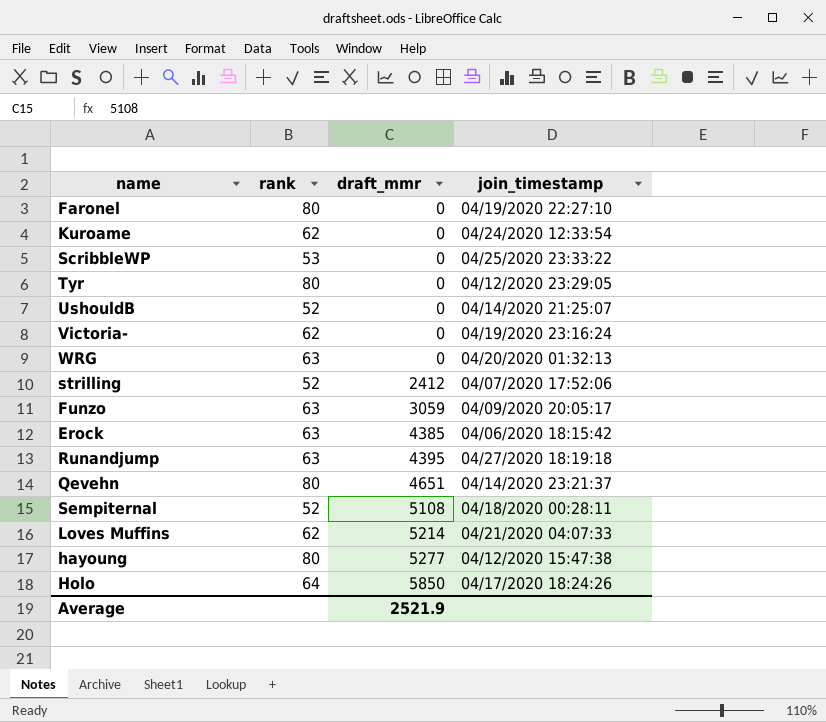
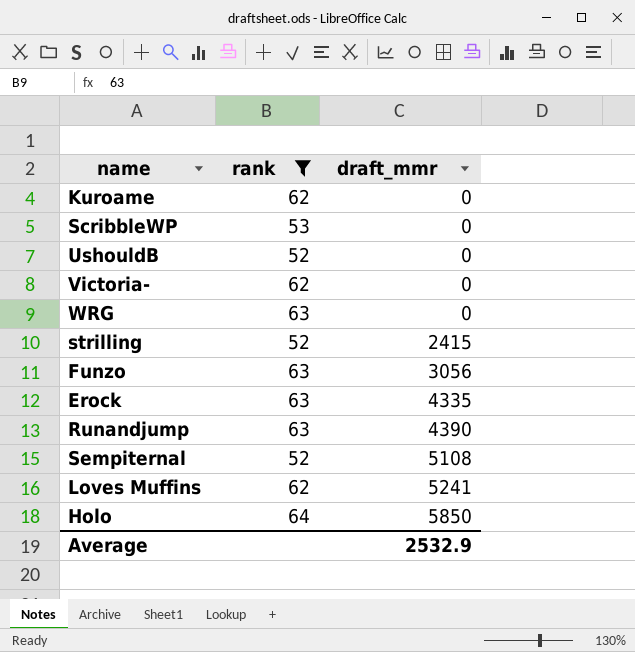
filter: none -> rank != 80
column join_timestamp | position: 4 -> none
strilling | draft_mmr: 2412 -> 2415
Funzo | draft_mmr: 3059 -> 3056
Erock | draft_mmr: 4385 -> 4335
Runandjump | draft_mmr: 4395 -> 4390
Loves Muffins | draft_mmr: 5214 -> 5241
Average | draft_mmr: 2521.9 -> 2532.9

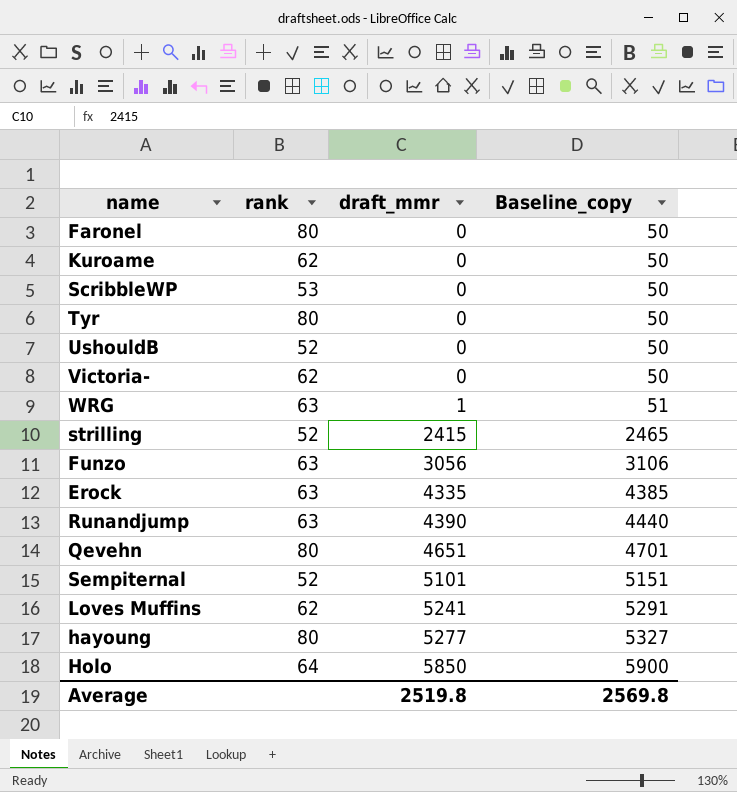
filter: rank != 80 -> none
column Baseline_copy | formula: none -> [draft_mmr] + 50
WRG | draft_mmr: 0 -> 1
Sempiternal | draft_mmr: 5108 -> 5101
Average | draft_mmr: 2532.9 -> 2519.8

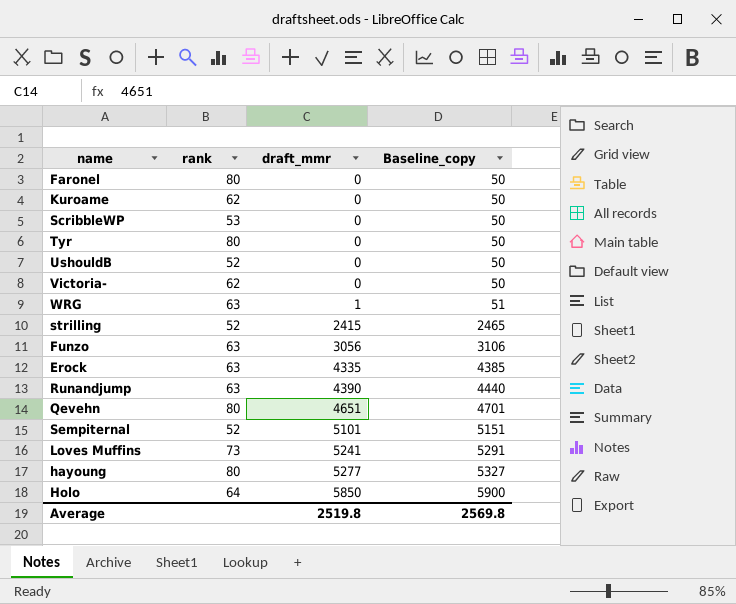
Loves Muffins | rank: 62 -> 73

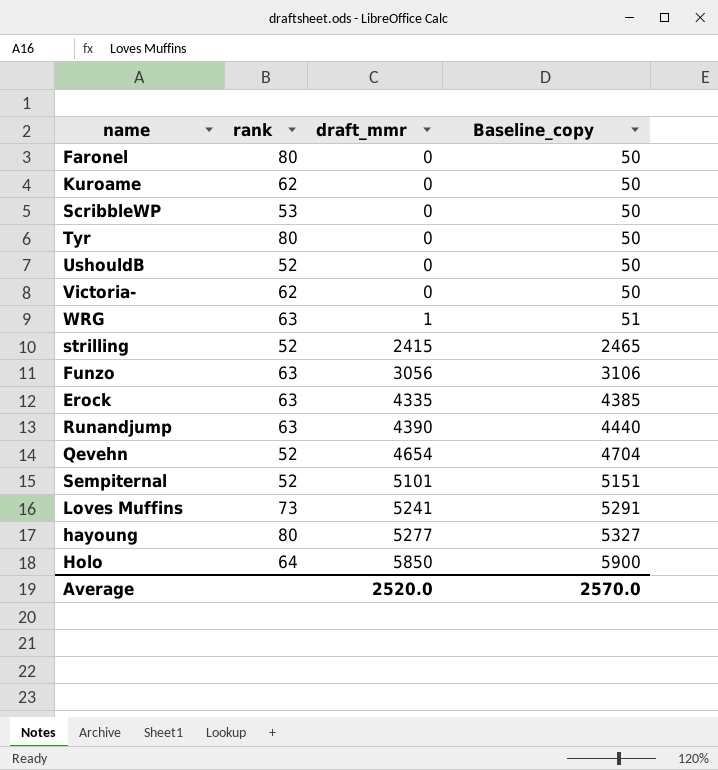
Qevehn | rank: 80 -> 52
Qevehn | draft_mmr: 4651 -> 4654
Qevehn | Baseline_copy: 4701 -> 4704
Average | draft_mmr: 2519.8 -> 2520.0
Average | Baseline_copy: 2569.8 -> 2570.0

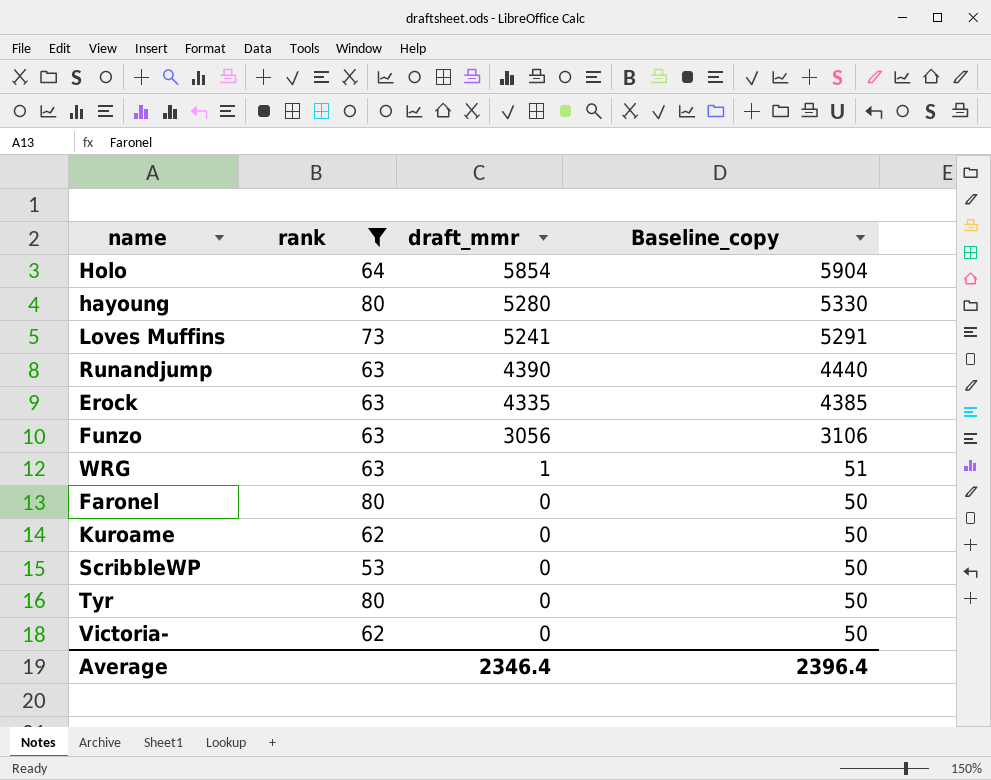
filter: none -> rank != 52
row order: draft_mmr ascending -> draft_mmr descending
Holo | draft_mmr: 5850 -> 5854
Holo | Baseline_copy: 5900 -> 5904
hayoung | draft_mmr: 5277 -> 5280
hayoung | Baseline_copy: 5327 -> 5330
Average | draft_mmr: 2520.0 -> 2346.4
Average | Baseline_copy: 2570.0 -> 2396.4

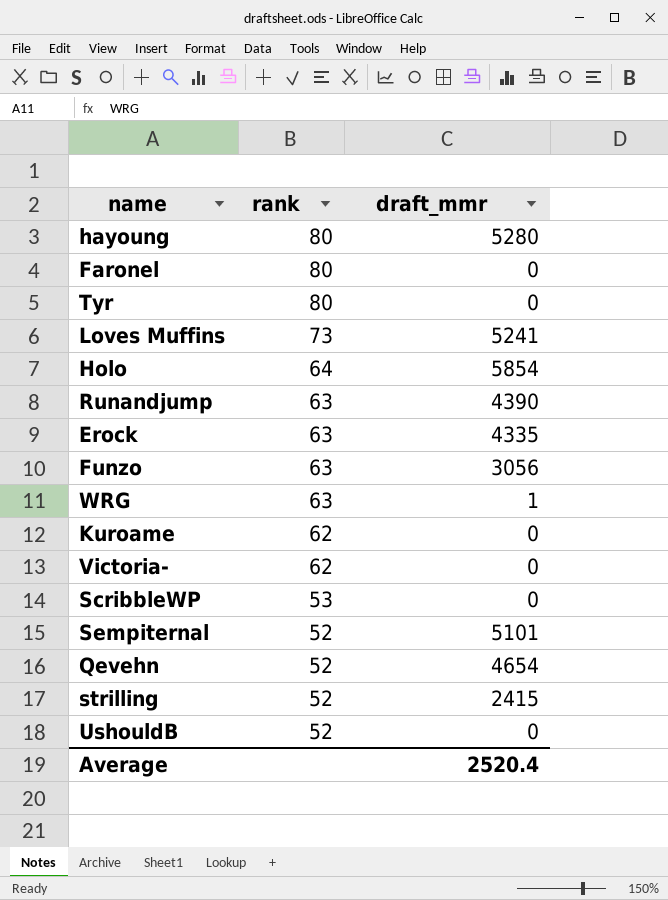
filter: rank != 52 -> none
row order: draft_mmr descending -> rank descending
column Baseline_copy | formula: [draft_mmr] + 50 -> none
Average | draft_mmr: 2346.4 -> 2520.4

